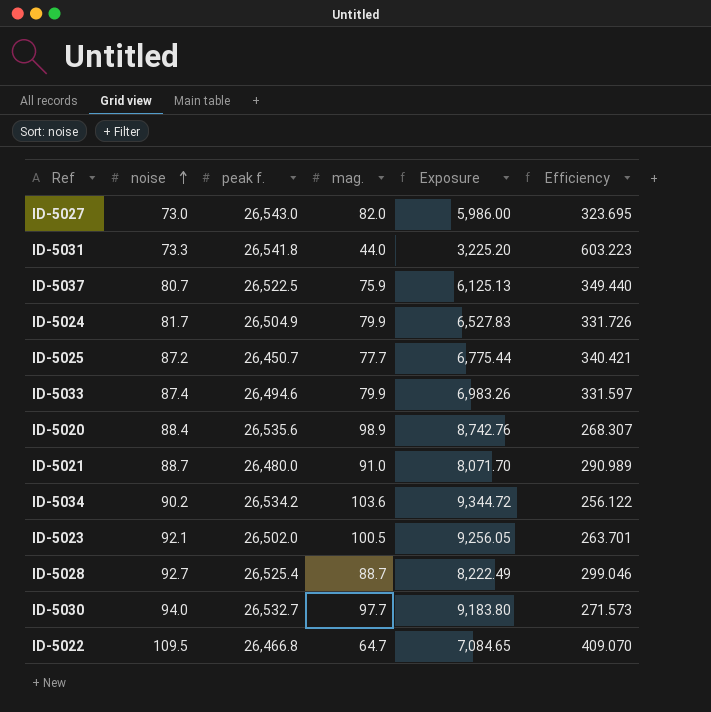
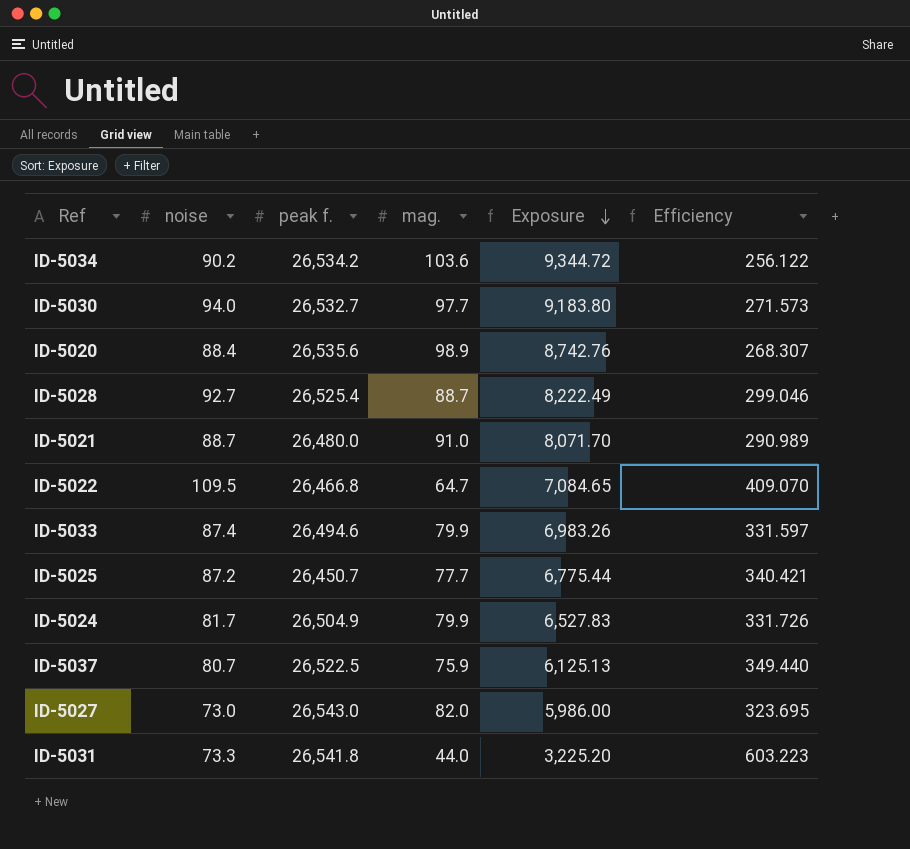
row order: noise ascending -> Exposure descending
row ID-5023: 92.1 | 26,502.0 | 100.5 | 9,256.05 | 263.701 -> none

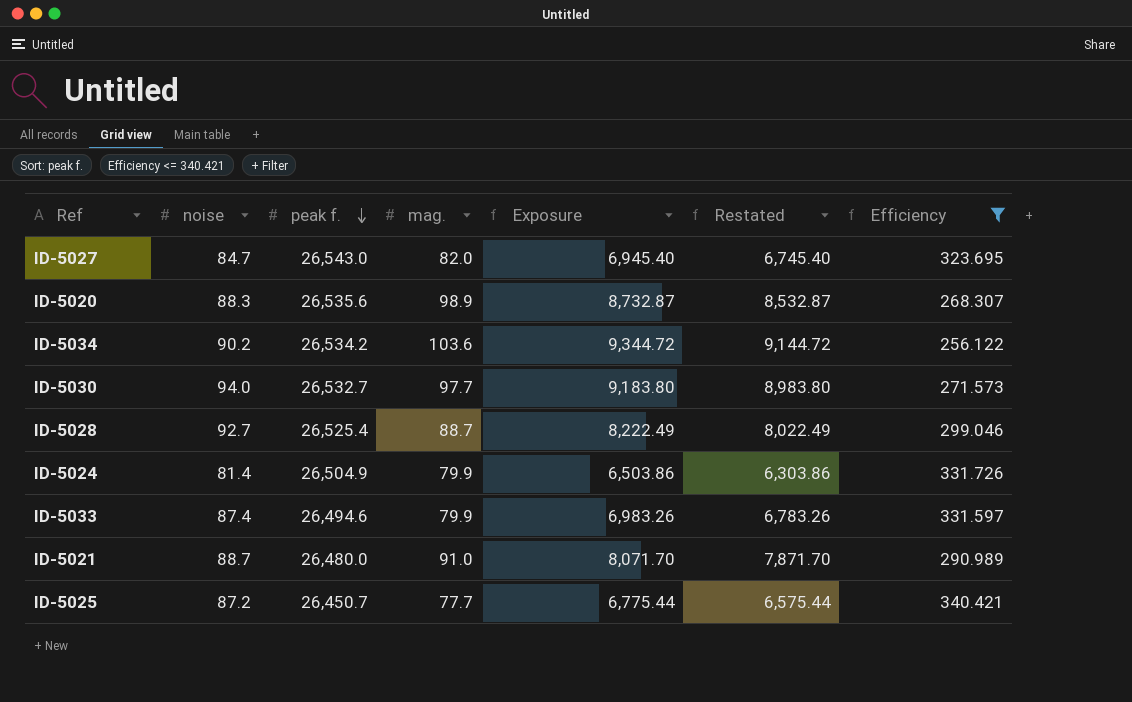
filter: none -> Efficiency <= 340.421
row order: Exposure descending -> peak f. descending
column Restated | formula: none -> [Exposure] - 200
ID-5027 | noise: 73.0 -> 84.7
ID-5027 | Exposure: 5,986.00 -> 6,945.40
ID-5020 | noise: 88.4 -> 88.3
ID-5020 | Exposure: 8,742.76 -> 8,732.87
ID-5024 | noise: 81.7 -> 81.4
ID-5024 | Exposure: 6,527.83 -> 6,503.86

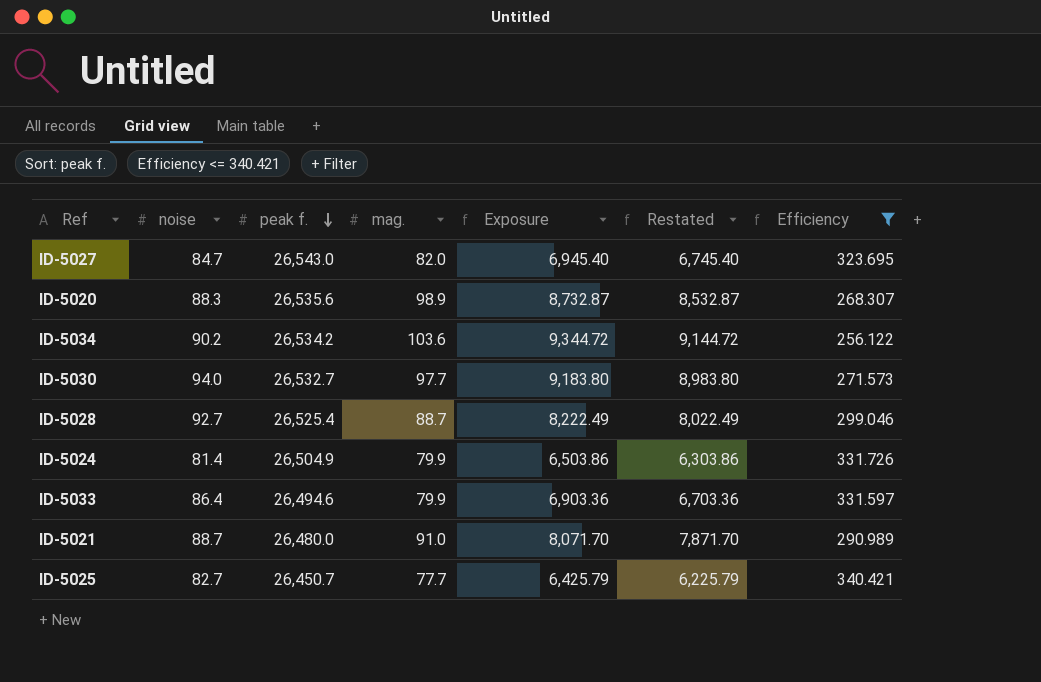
ID-5033 | noise: 87.4 -> 86.4
ID-5033 | Exposure: 6,983.26 -> 6,903.36
ID-5033 | Restated: 6,783.26 -> 6,703.36
ID-5025 | noise: 87.2 -> 82.7
ID-5025 | Exposure: 6,775.44 -> 6,425.79
ID-5025 | Restated: 6,575.44 -> 6,225.79

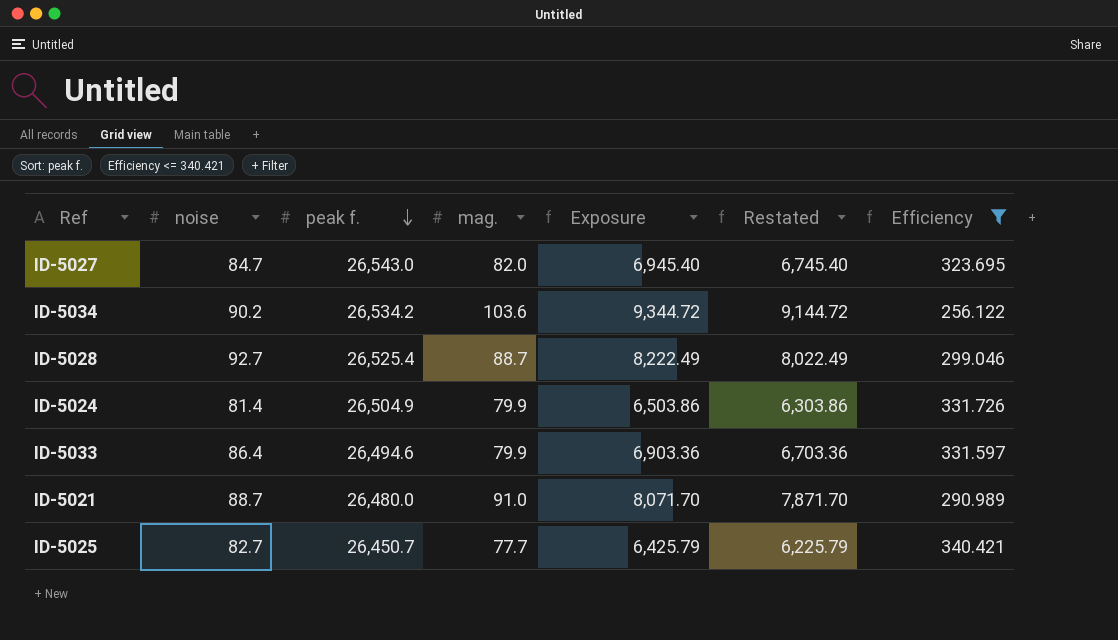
row ID-5020: 88.3 | 26,535.6 | 98.9 | 8,732.87 | 8,532.87 | 268.307 -> none
row ID-5030: 94.0 | 26,532.7 | 97.7 | 9,183.80 | 8,983.80 | 271.573 -> none

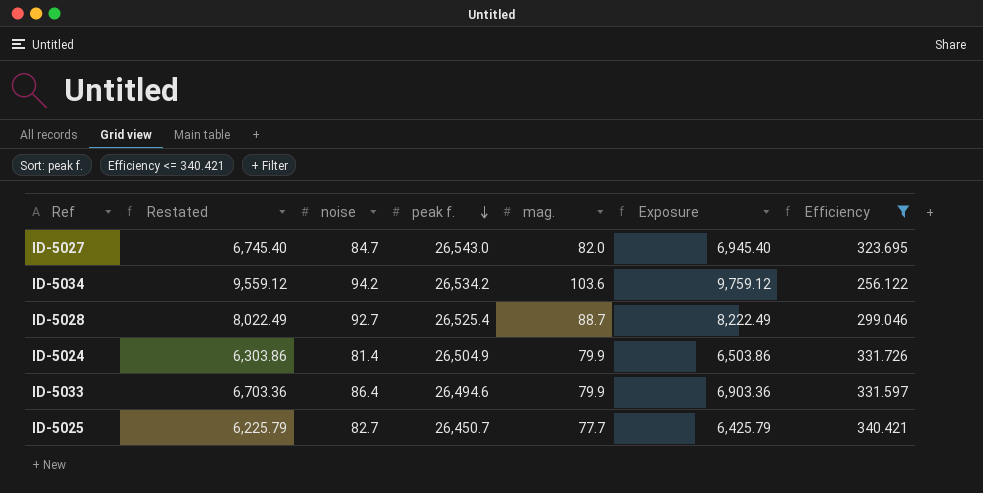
column Restated | position: 6 -> 2
row ID-5021: 88.7 | 26,480.0 | 91.0 | 8,071.70 | 7,871.70 | 290.989 -> none
ID-5034 | Restated: 9,144.72 -> 9,559.12
ID-5034 | noise: 90.2 -> 94.2
ID-5034 | Exposure: 9,344.72 -> 9,759.12

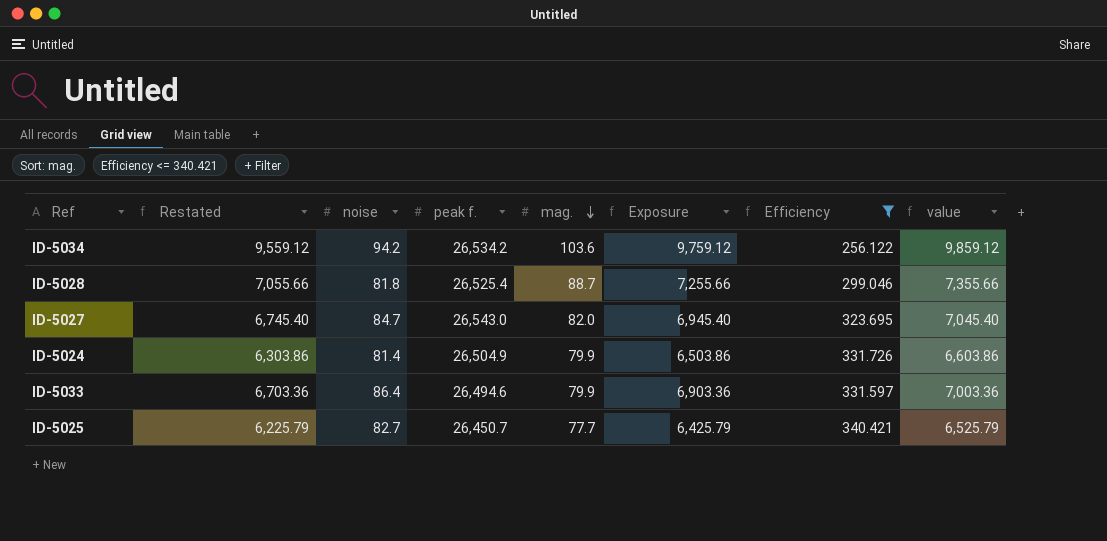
row order: peak f. descending -> mag. descending
column value | formula: none -> [Exposure] + 100
ID-5028 | Restated: 8,022.49 -> 7,055.66
ID-5028 | noise: 92.7 -> 81.8
ID-5028 | Exposure: 8,222.49 -> 7,255.66

